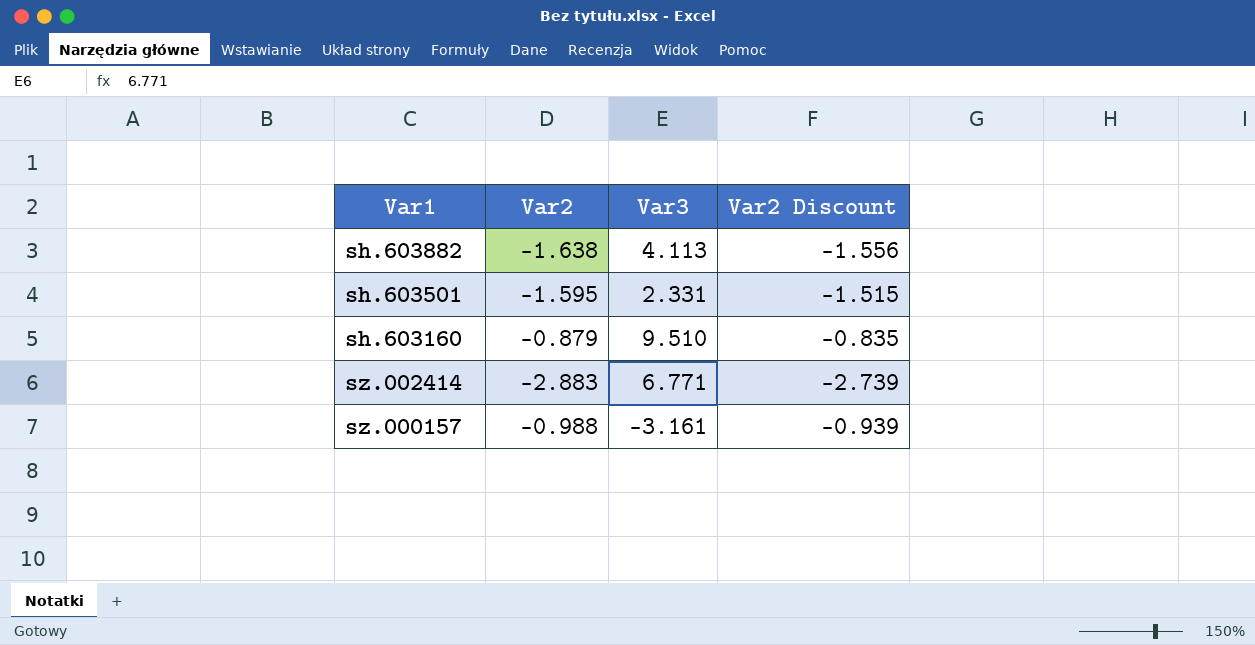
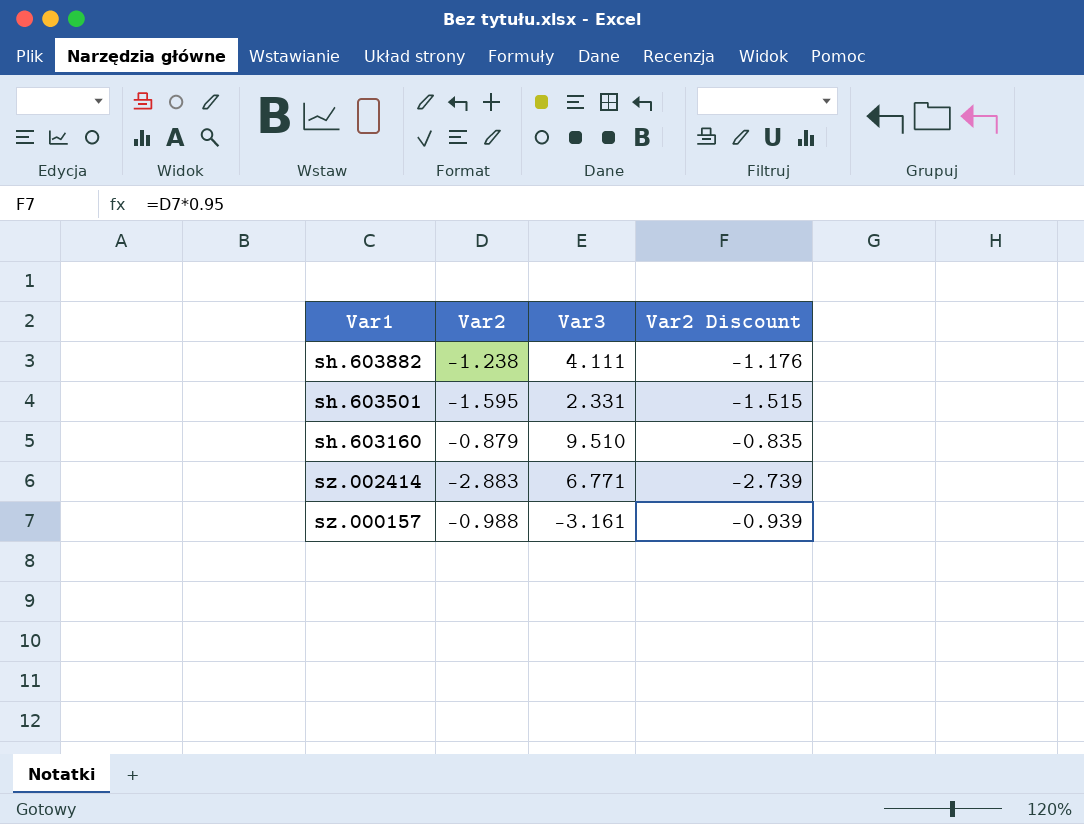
sh.603882 | Var2: -1.638 -> -1.238
sh.603882 | Var3: 4.113 -> 4.111
sh.603882 | Var2 Discount: -1.556 -> -1.176

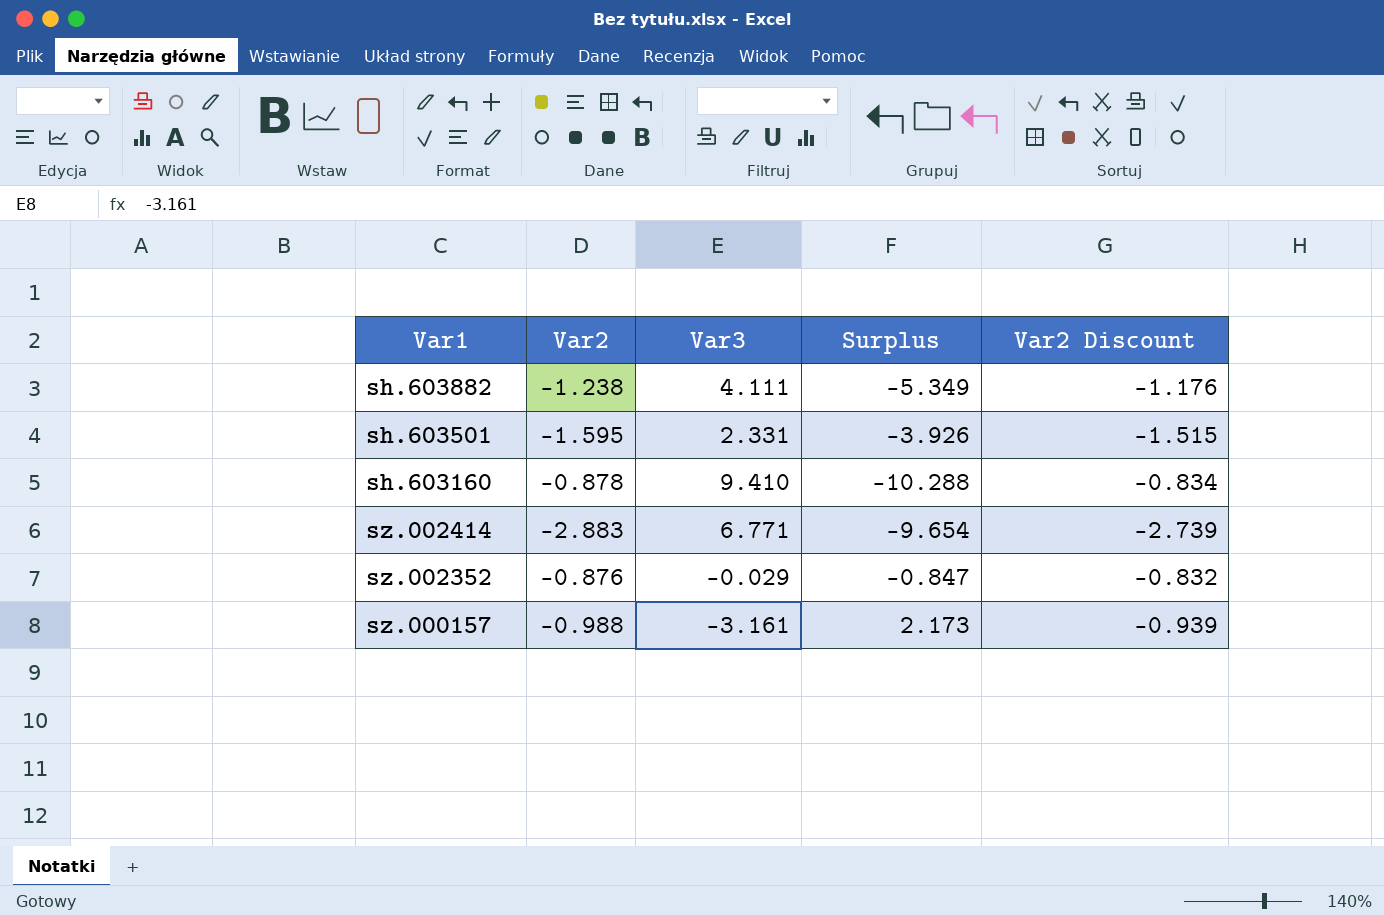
column Surplus | formula: none -> [Var2] - [Var3]
sh.603160 | Var2: -0.879 -> -0.878
sh.603160 | Var3: 9.510 -> 9.410
sh.603160 | Var2 Discount: -0.835 -> -0.834
row sz.002352: none -> -0.876 | -0.029 | -0.847 | -0.832

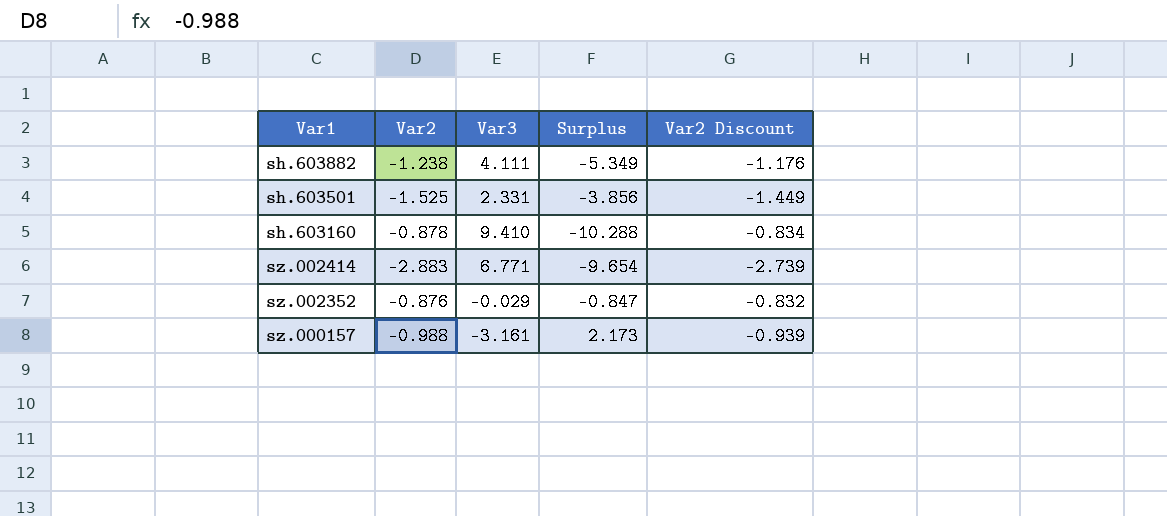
sh.603501 | Var2: -1.595 -> -1.525
sh.603501 | Surplus: -3.926 -> -3.856
sh.603501 | Var2 Discount: -1.515 -> -1.449

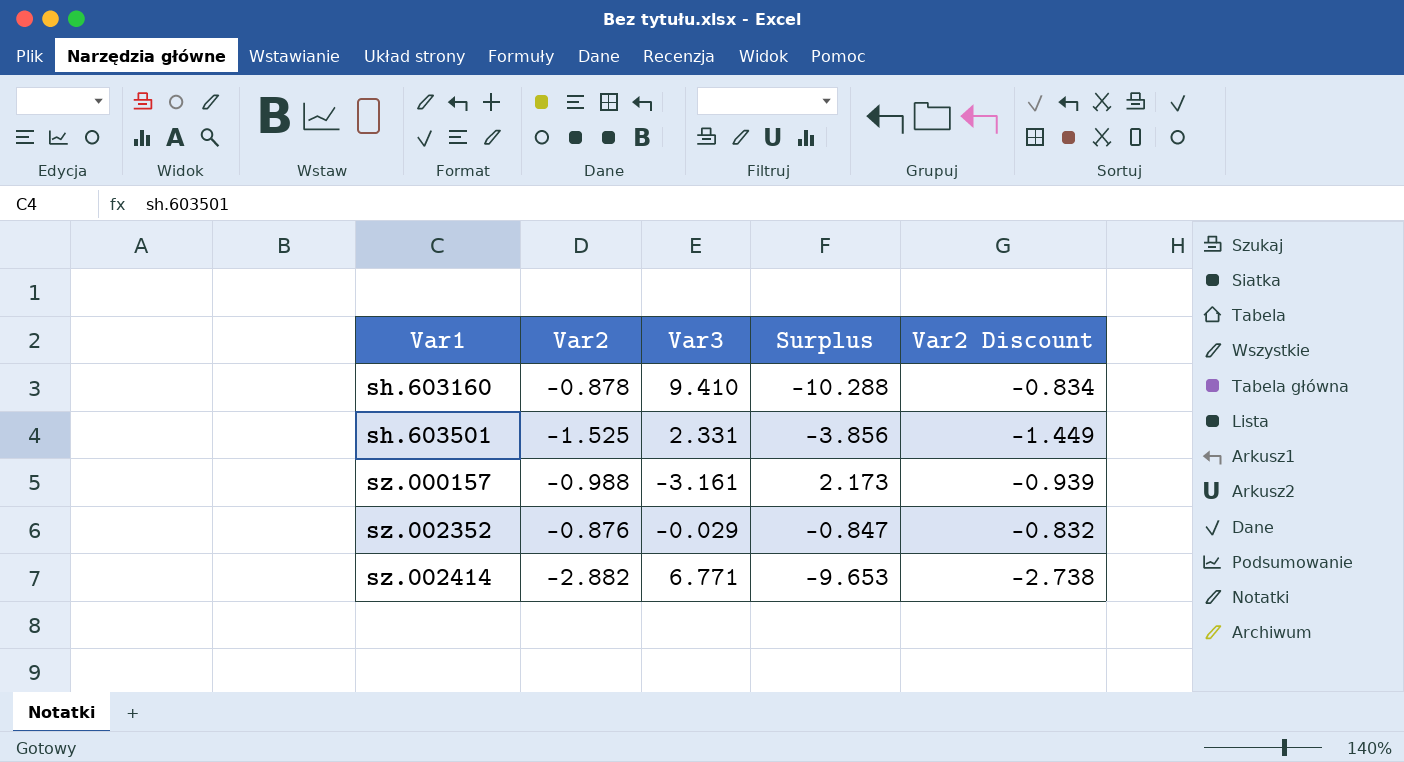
row order: none -> Var1 ascending
row sh.603882: -1.238 | 4.111 | -5.349 | -1.176 -> none
sz.002414 | Var2: -2.883 -> -2.882
sz.002414 | Surplus: -9.654 -> -9.653
sz.002414 | Var2 Discount: -2.739 -> -2.738

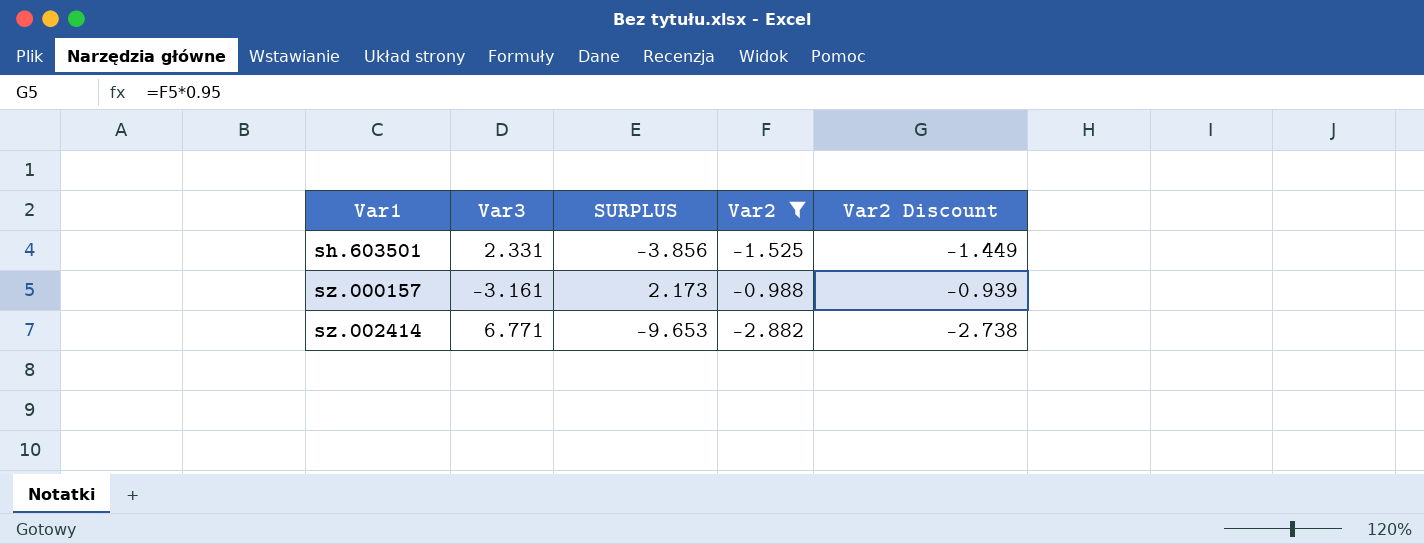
filter: none -> Var2 <= -0.988
column name: Surplus -> SURPLUS
column Var2 | position: 2 -> 4

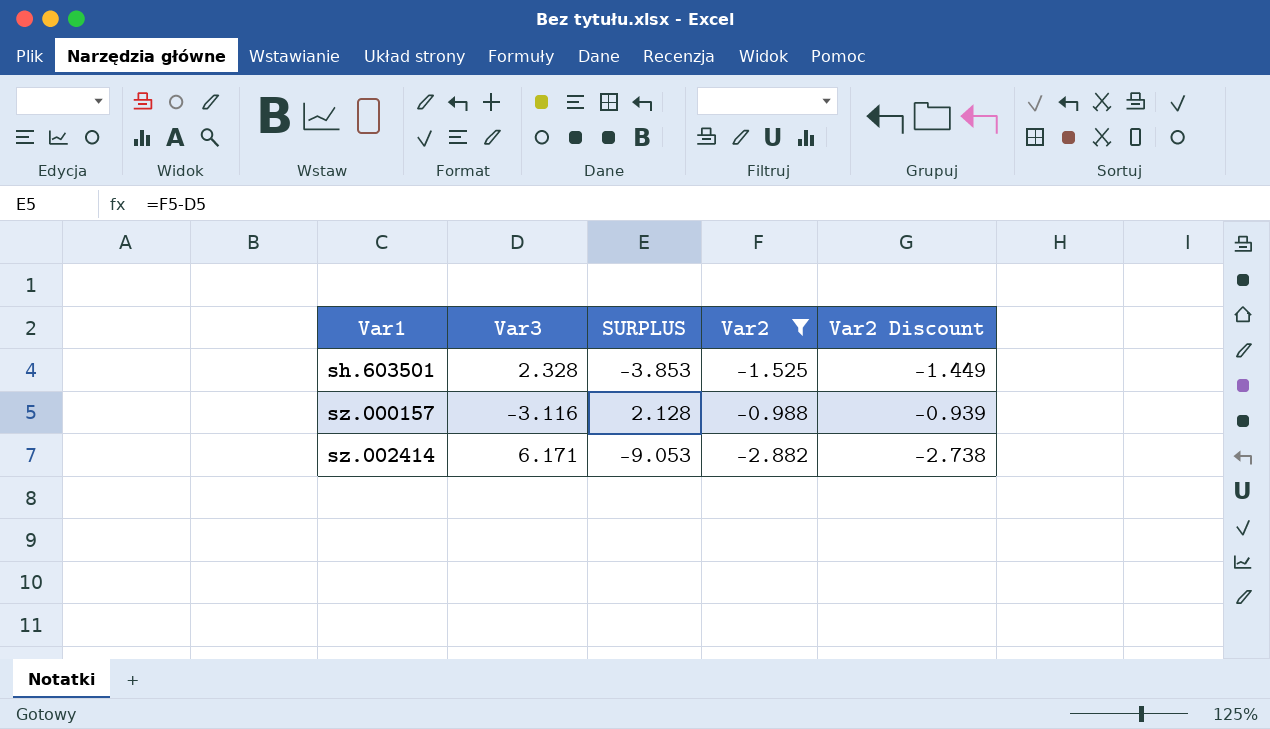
sh.603501 | Var3: 2.331 -> 2.328
sh.603501 | SURPLUS: -3.856 -> -3.853
sz.000157 | Var3: -3.161 -> -3.116
sz.000157 | SURPLUS: 2.173 -> 2.128
sz.002414 | Var3: 6.771 -> 6.171
sz.002414 | SURPLUS: -9.653 -> -9.053

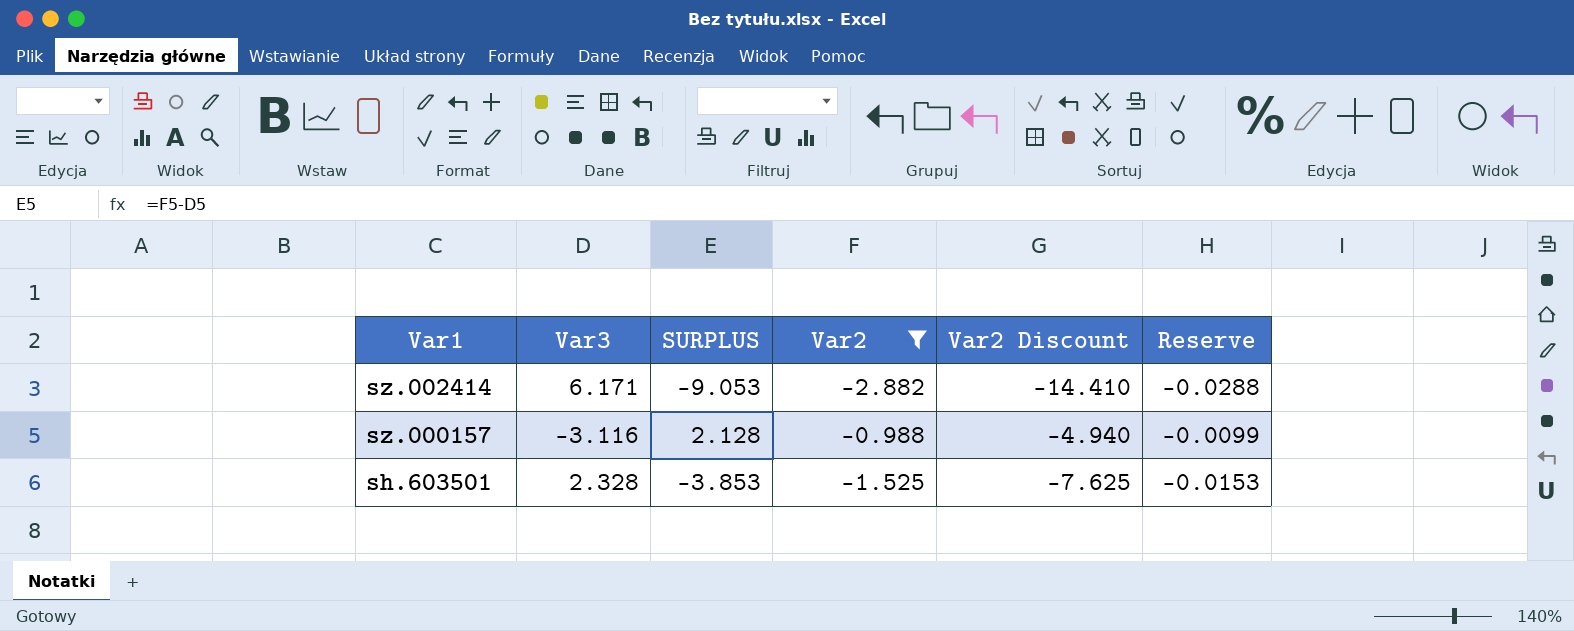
row order: Var1 ascending -> Var1 descending
column Var2 Discount | formula: [Var2] * 0.95 -> [Var2] * 5
column Reserve | formula: none -> [Var2] * 0.01

